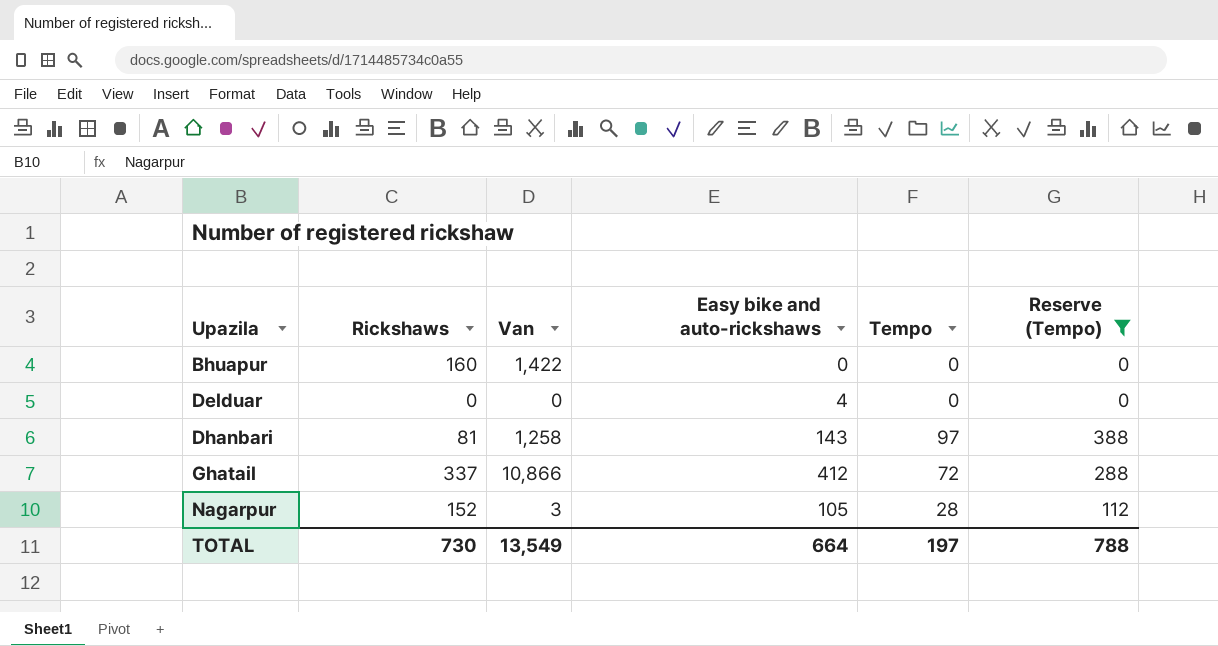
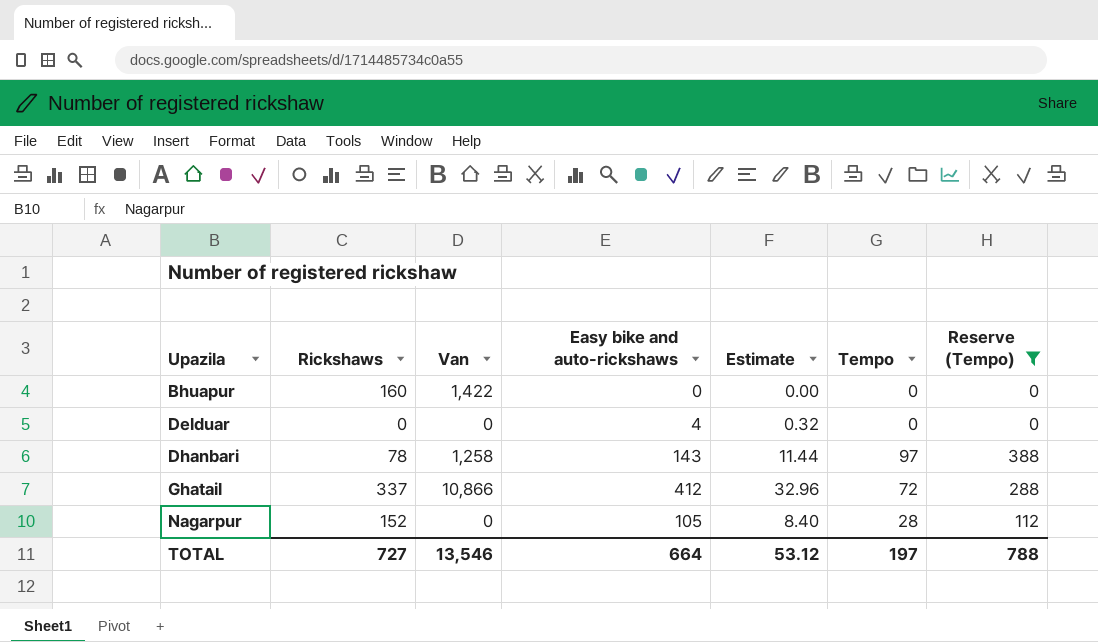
column Estimate | formula: none -> [Easy bike and auto-rickshaws] * 0.08
Dhanbari | Rickshaws: 81 -> 78
Nagarpur | Van: 3 -> 0
TOTAL | Rickshaws: 730 -> 727
TOTAL | Van: 13,549 -> 13,546

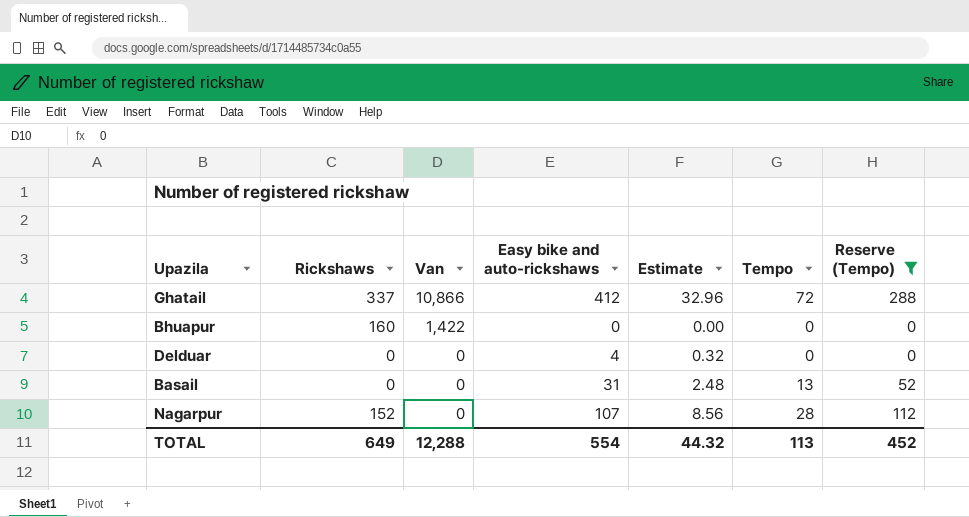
row order: Upazila ascending -> Van descending
row Dhanbari: 78 | 1,258 | 143 | 11.44 | 97 | 388 -> none
row Basail: none -> 0 | 0 | 31 | 2.48 | 13 | 52
Nagarpur | Easy bike and auto-rickshaws: 105 -> 107
Nagarpur | Estimate: 8.40 -> 8.56
TOTAL | Rickshaws: 727 -> 649
TOTAL | Van: 13,546 -> 12,288
TOTAL | Easy bike and auto-rickshaws: 664 -> 554
TOTAL | Estimate: 53.12 -> 44.32
TOTAL | Tempo: 197 -> 113
TOTAL | Reserve (Tempo): 788 -> 452

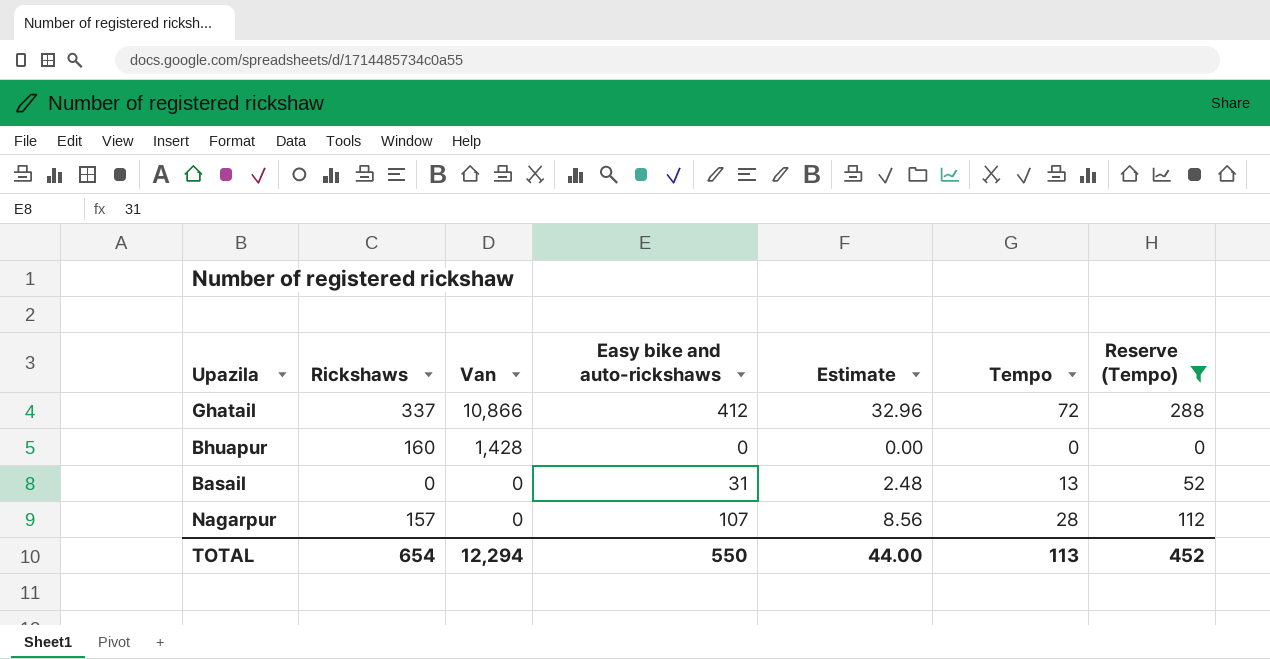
row Delduar: 0 | 0 | 4 | 0.32 | 0 | 0 -> none
Bhuapur | Van: 1,422 -> 1,428
Nagarpur | Rickshaws: 152 -> 157
TOTAL | Rickshaws: 649 -> 654
TOTAL | Van: 12,288 -> 12,294
TOTAL | Easy bike and auto-rickshaws: 554 -> 550
TOTAL | Estimate: 44.32 -> 44.00

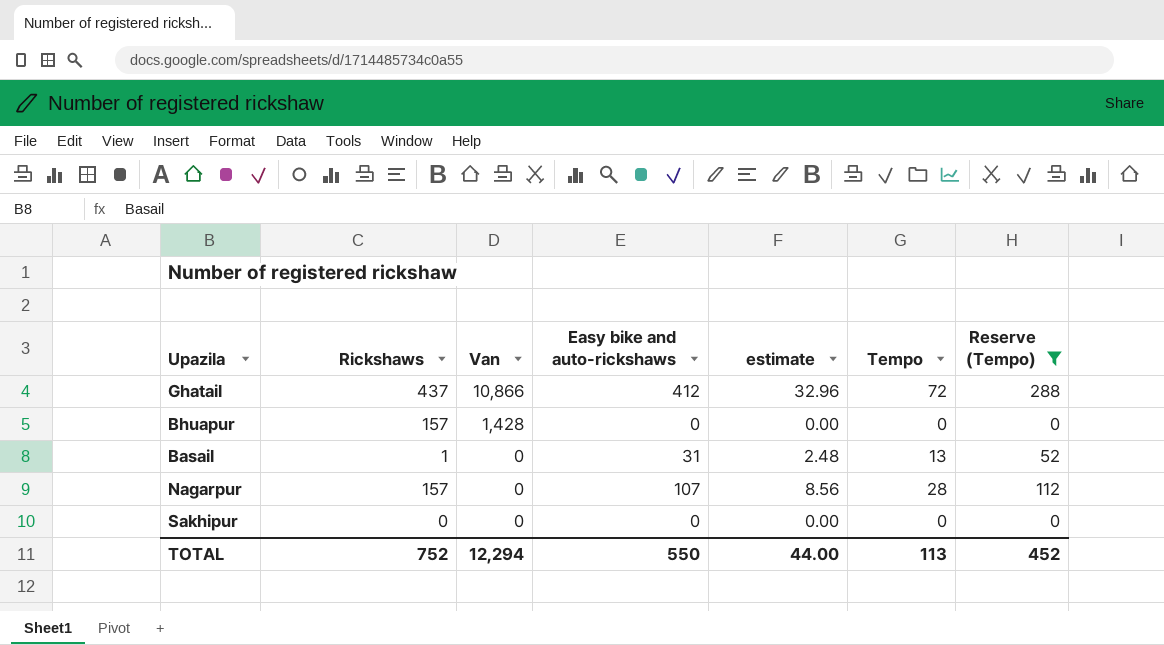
column name: Estimate -> estimate
Ghatail | Rickshaws: 337 -> 437
Bhuapur | Rickshaws: 160 -> 157
Basail | Rickshaws: 0 -> 1
row Sakhipur: none -> 0 | 0 | 0 | 0.00 | 0 | 0
TOTAL | Rickshaws: 654 -> 752

